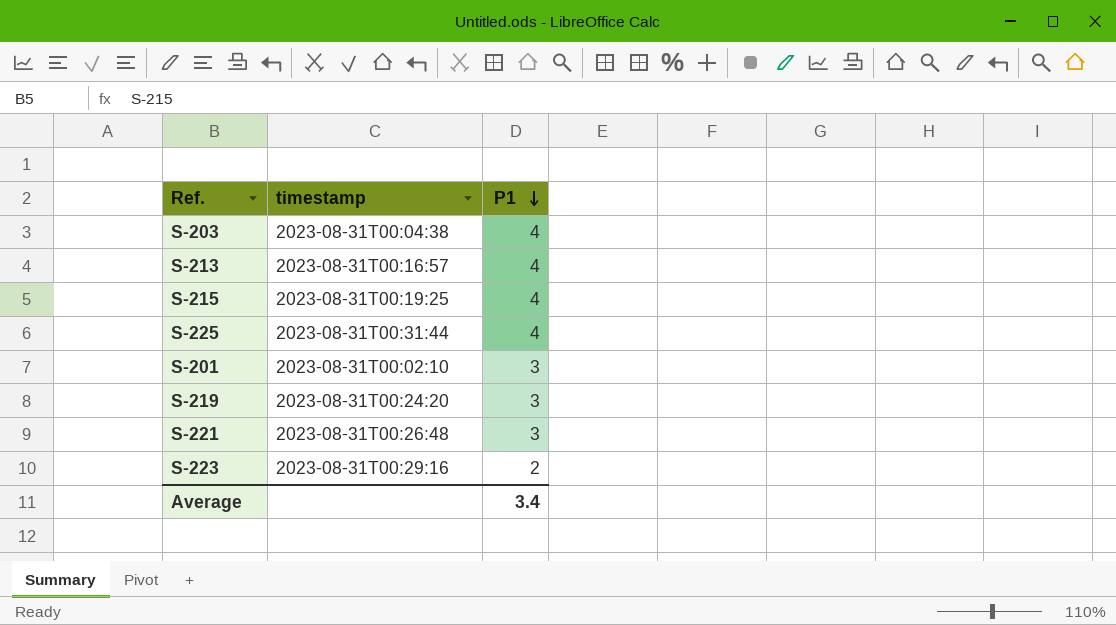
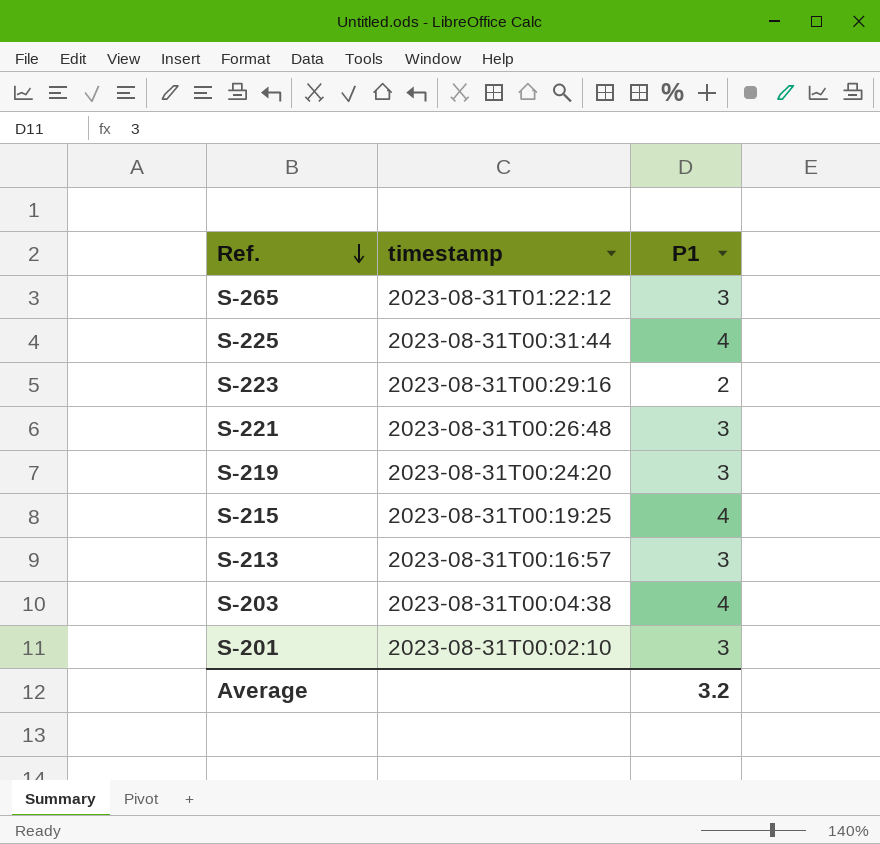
row order: P1 descending -> Ref. descending
row S-265: none -> 2023-08-31T01:22:12 | 3
S-213 | P1: 4 -> 3
Average | P1: 3.4 -> 3.2

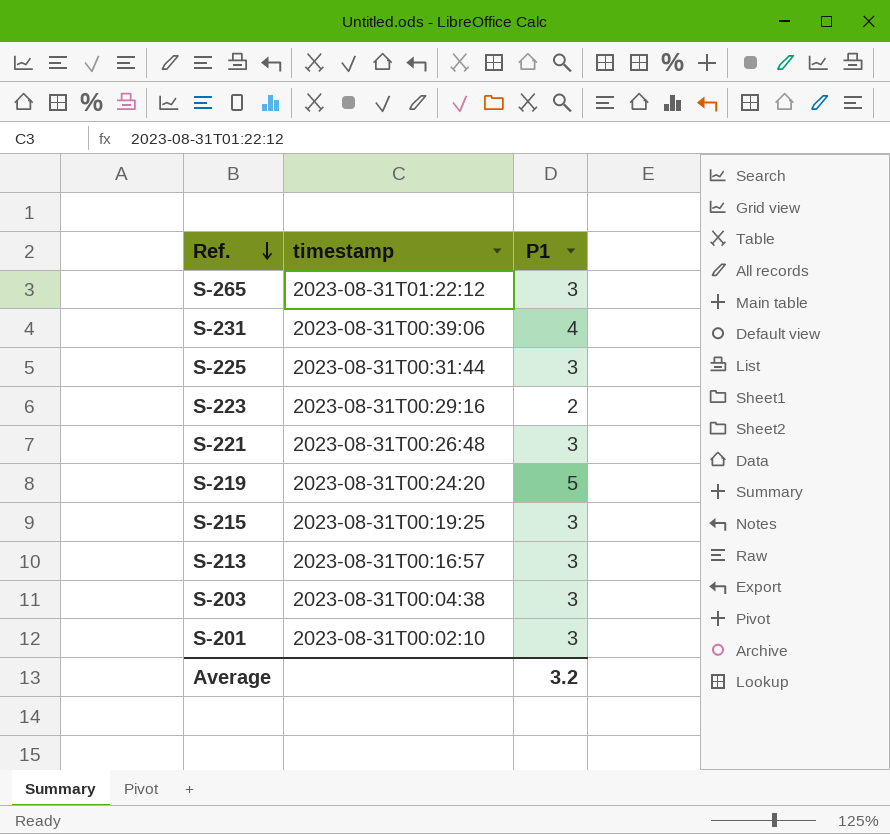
row S-231: none -> 2023-08-31T00:39:06 | 4
S-225 | P1: 4 -> 3
S-219 | P1: 3 -> 5
S-215 | P1: 4 -> 3
S-203 | P1: 4 -> 3

